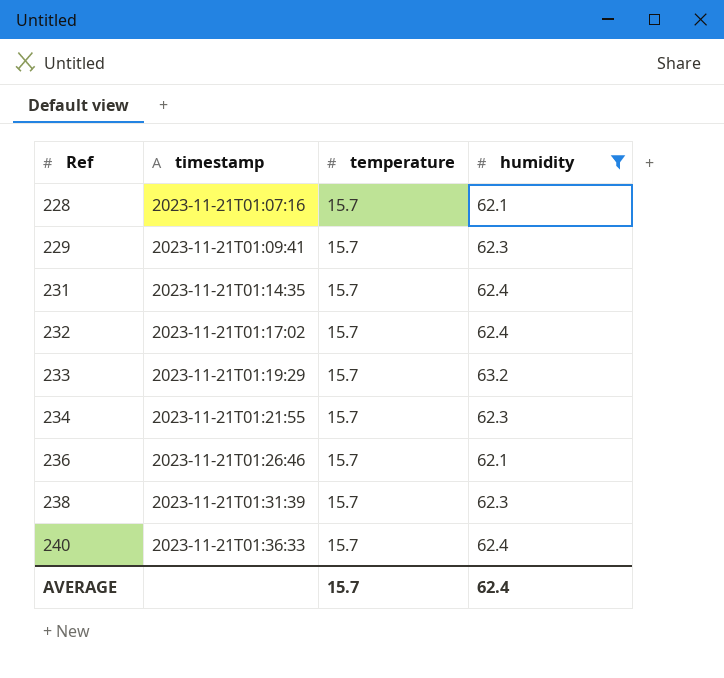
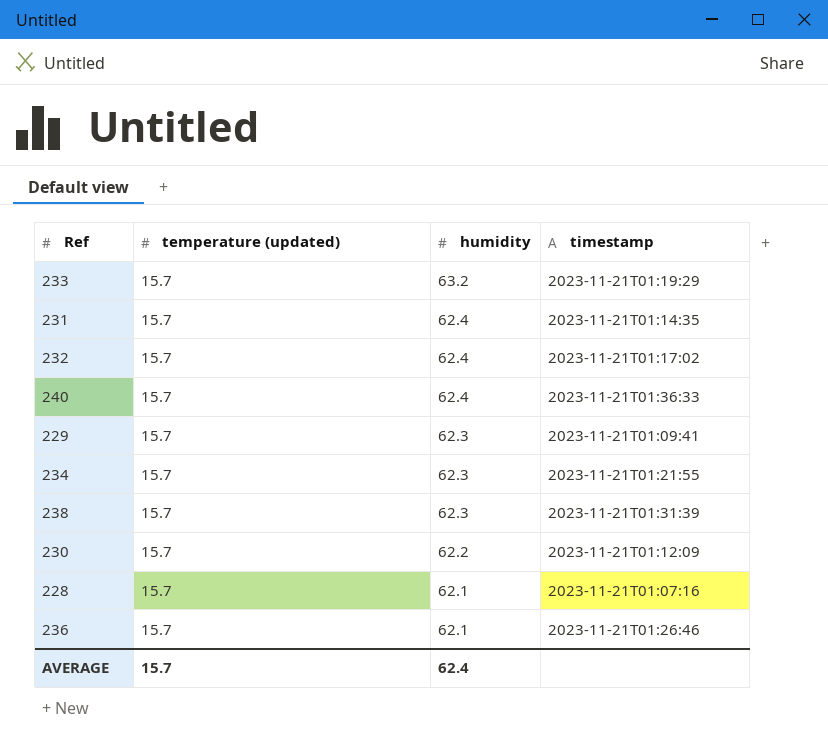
filter: humidity != 62.2 -> none
row order: Ref ascending -> humidity descending
column name: temperature -> temperature (updated)
column timestamp | position: 2 -> 4

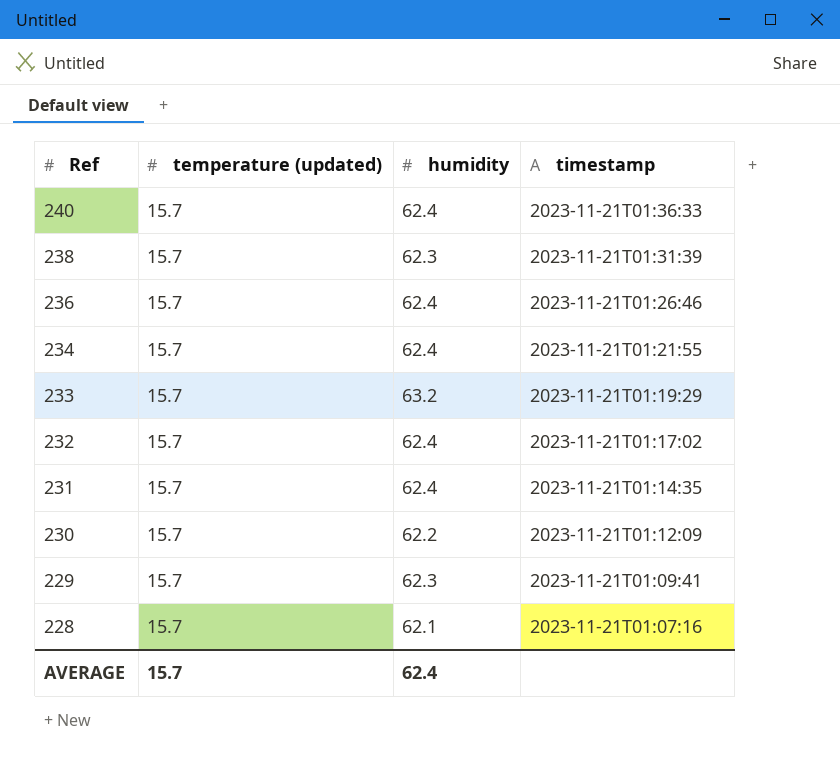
row order: humidity descending -> Ref descending
236 | humidity: 62.1 -> 62.4
234 | humidity: 62.3 -> 62.4

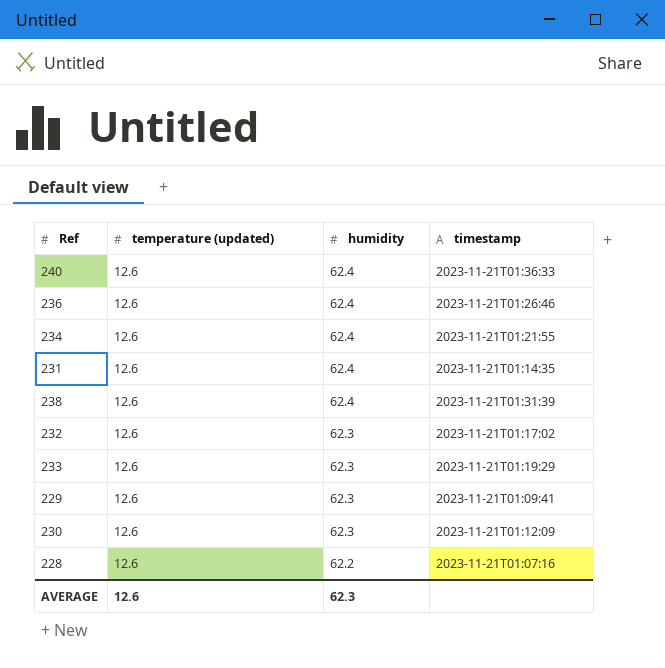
row order: Ref descending -> humidity descending
240 | temperature (updated): 15.7 -> 12.6
236 | temperature (updated): 15.7 -> 12.6
234 | temperature (updated): 15.7 -> 12.6
231 | temperature (updated): 15.7 -> 12.6
238 | temperature (updated): 15.7 -> 12.6
238 | humidity: 62.3 -> 62.4
232 | temperature (updated): 15.7 -> 12.6
232 | humidity: 62.4 -> 62.3
233 | temperature (updated): 15.7 -> 12.6
233 | humidity: 63.2 -> 62.3
229 | temperature (updated): 15.7 -> 12.6
230 | temperature (updated): 15.7 -> 12.6
230 | humidity: 62.2 -> 62.3
228 | temperature (updated): 15.7 -> 12.6
228 | humidity: 62.1 -> 62.2
AVERAGE | temperature (updated): 15.7 -> 12.6
AVERAGE | humidity: 62.4 -> 62.3

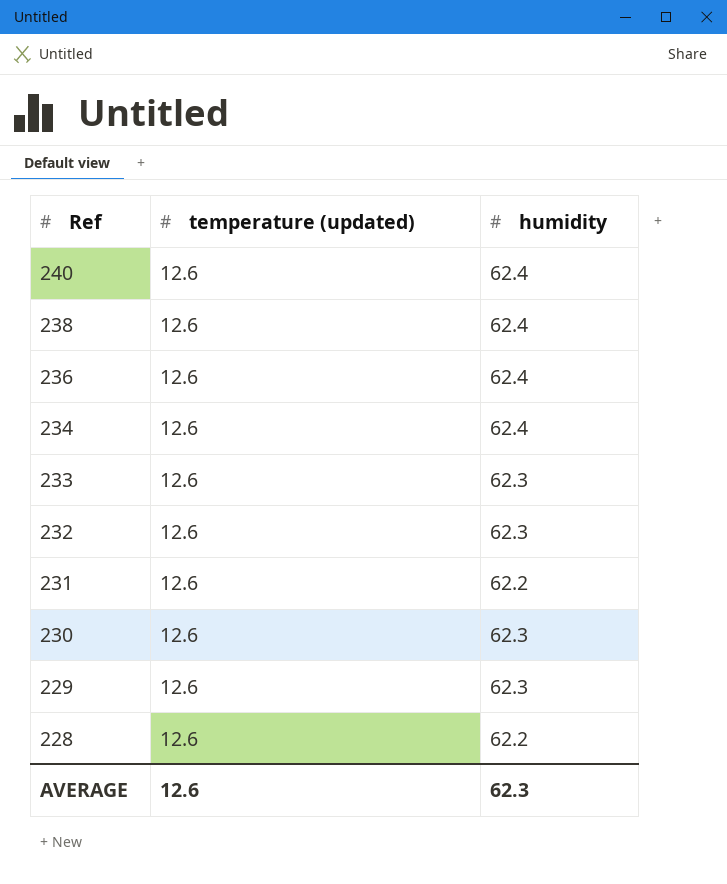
row order: humidity descending -> Ref descending
column timestamp | position: 4 -> none
231 | humidity: 62.4 -> 62.2

